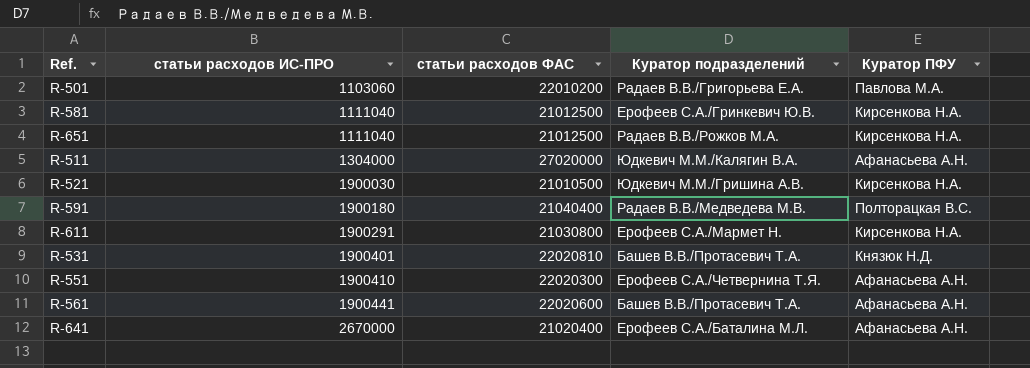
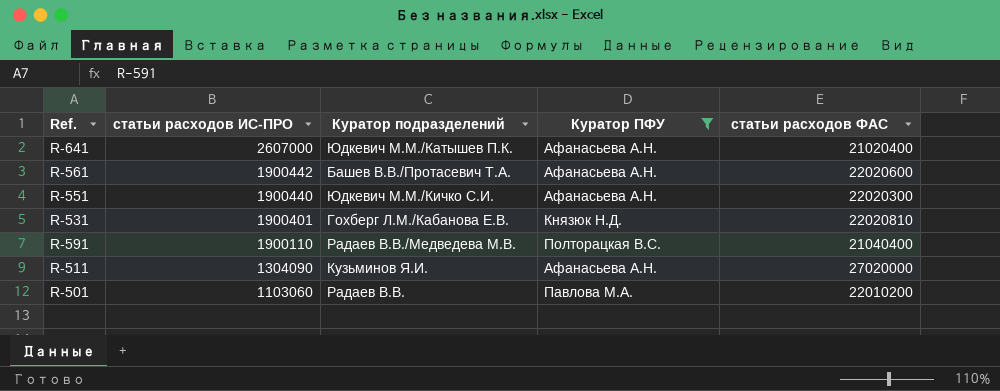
filter: none -> Куратор ПФУ != Кирсенкова Н.А.
row order: статьи расходов ИС-ПРО ascending -> статьи расходов ИС-ПРО descending
column статьи расходов ФАС | position: 3 -> 5
R-641 | статьи расходов ИС-ПРО: 2670000 -> 2607000
R-641 | Куратор подразделений: Ерофеев С.А./Баталина М.Л. -> Юдкевич М.М./Катышев П.К.
R-561 | статьи расходов ИС-ПРО: 1900441 -> 1900442
R-551 | статьи расходов ИС-ПРО: 1900410 -> 1900440
R-551 | Куратор подразделений: Ерофеев С.А./Четвернина Т.Я. -> Юдкевич М.М./Кичко С.И.
R-531 | Куратор подразделений: Башев В.В./Протасевич Т.А. -> Гохберг Л.М./Кабанова Е.В.
R-591 | статьи расходов ИС-ПРО: 1900180 -> 1900110
R-511 | статьи расходов ИС-ПРО: 1304000 -> 1304090
R-511 | Куратор подразделений: Юдкевич М.М./Калягин В.А. -> Кузьминов Я.И.
R-501 | Куратор подразделений: Радаев В.В./Григорьева Е.А. -> Радаев В.В.

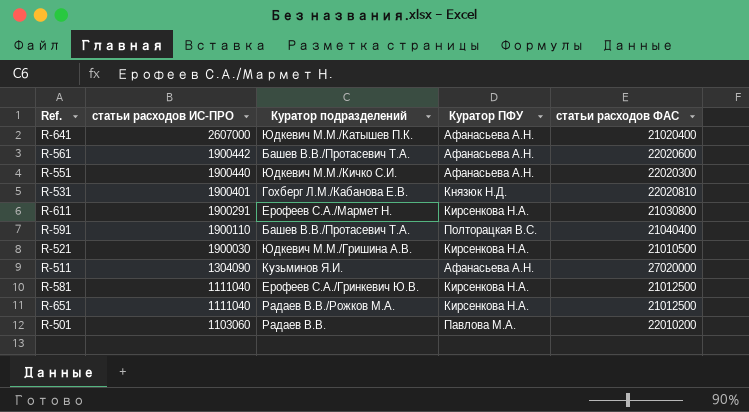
filter: Куратор ПФУ != Кирсенкова Н.А. -> none
R-591 | Куратор подразделений: Радаев В.В./Медведева М.В. -> Башев В.В./Протасевич Т.А.

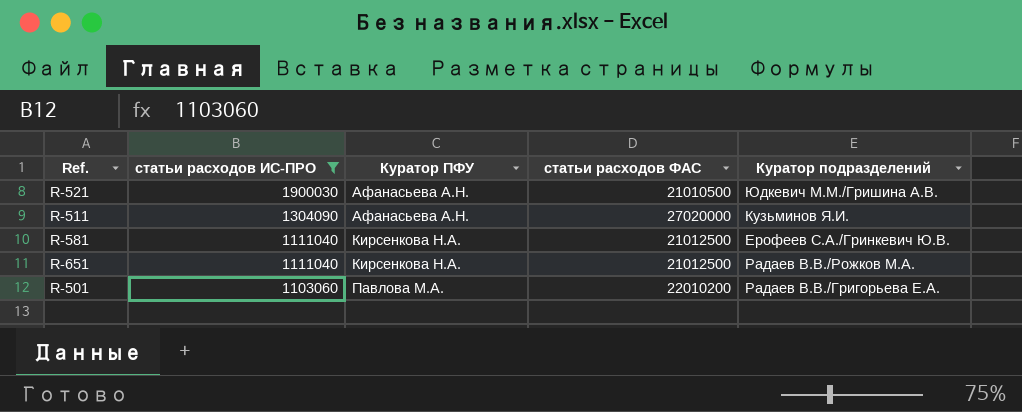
filter: none -> статьи расходов ИС-ПРО <= 1900030
column Куратор подразделений | position: 3 -> 5
R-521 | Куратор ПФУ: Кирсенкова Н.А. -> Афанасьева А.Н.
R-501 | Куратор подразделений: Радаев В.В. -> Радаев В.В./Григорьева Е.А.

